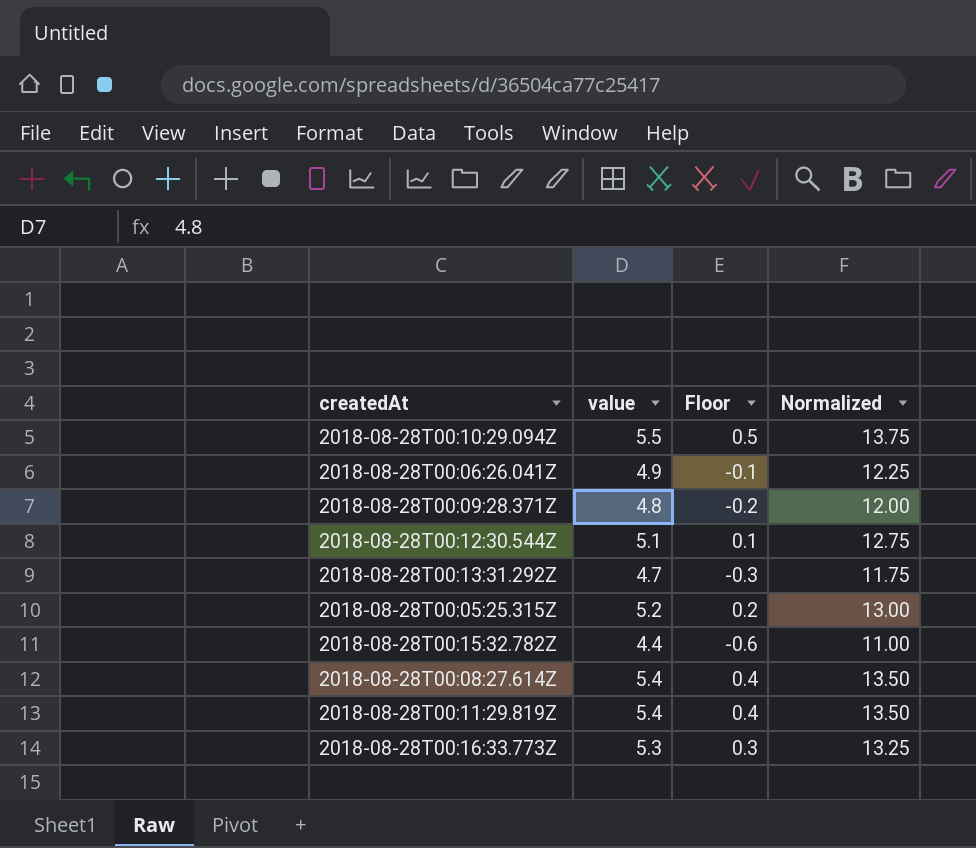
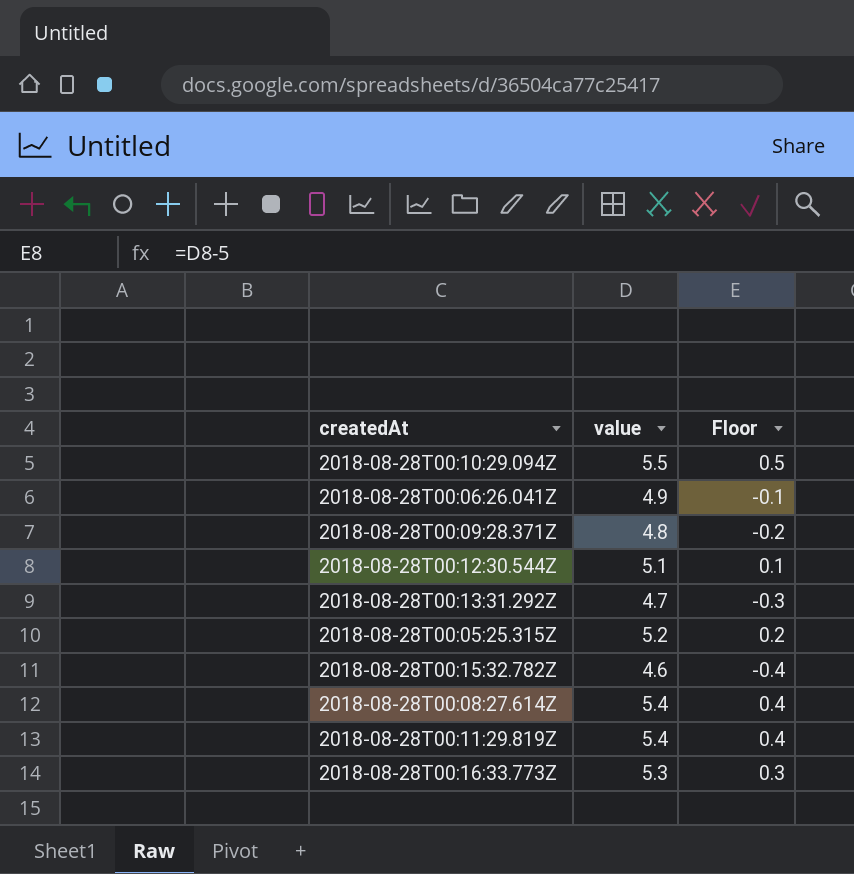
column Normalized | formula: [value] * 2.5 -> none
2018-08-28T00:15:32.782Z | value: 4.4 -> 4.6
2018-08-28T00:15:32.782Z | Floor: -0.6 -> -0.4

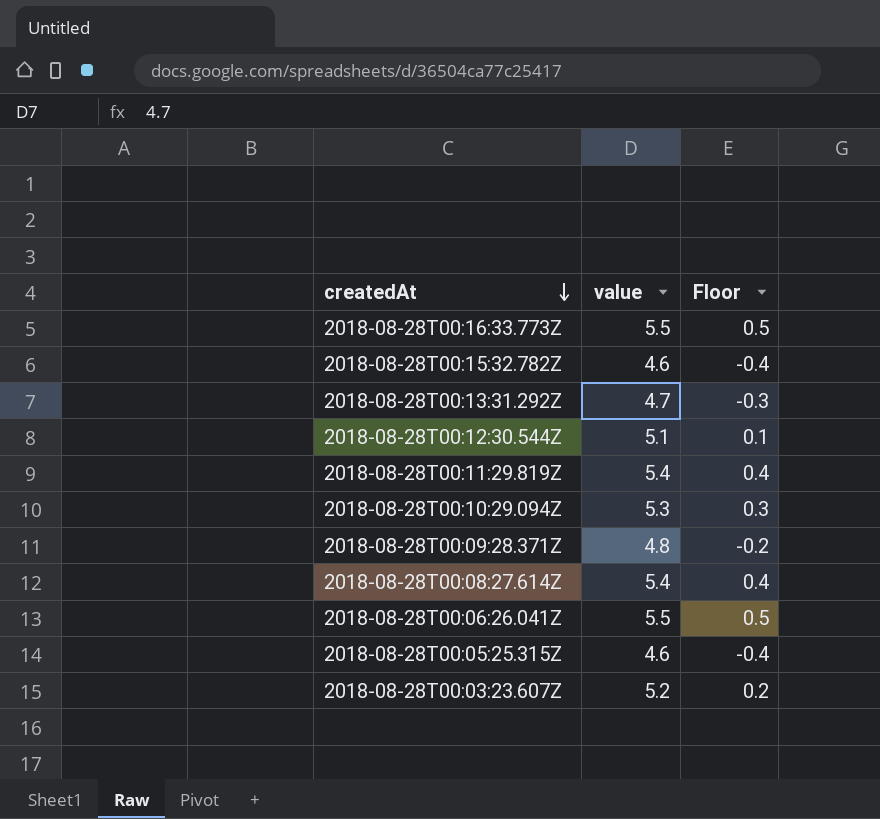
row order: none -> createdAt descending
2018-08-28T00:16:33.773Z | value: 5.3 -> 5.5
2018-08-28T00:16:33.773Z | Floor: 0.3 -> 0.5
2018-08-28T00:10:29.094Z | value: 5.5 -> 5.3
2018-08-28T00:10:29.094Z | Floor: 0.5 -> 0.3
2018-08-28T00:06:26.041Z | value: 4.9 -> 5.5
2018-08-28T00:06:26.041Z | Floor: -0.1 -> 0.5
2018-08-28T00:05:25.315Z | value: 5.2 -> 4.6
2018-08-28T00:05:25.315Z | Floor: 0.2 -> -0.4
row 2018-08-28T00:03:23.607Z: none -> 5.2 | 0.2

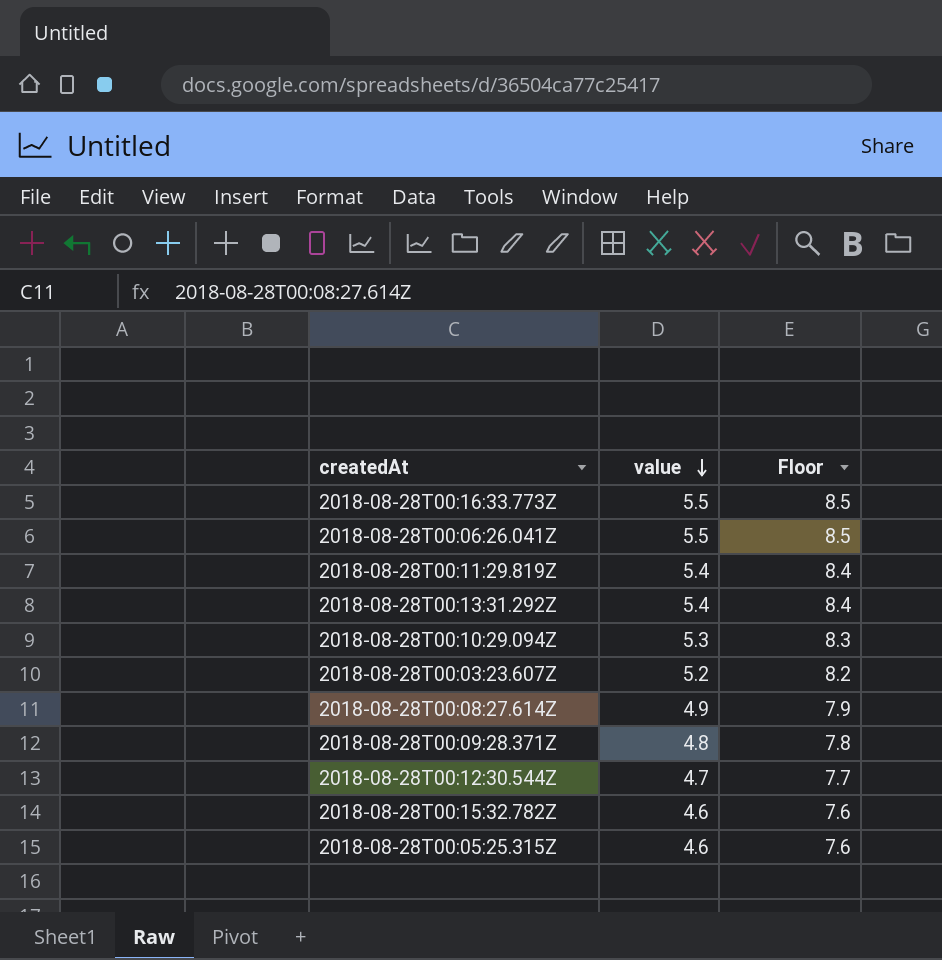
row order: createdAt descending -> value descending
column Floor | formula: [value] - 5 -> [value] + 3
2018-08-28T00:13:31.292Z | value: 4.7 -> 5.4
2018-08-28T00:08:27.614Z | value: 5.4 -> 4.9
2018-08-28T00:12:30.544Z | value: 5.1 -> 4.7

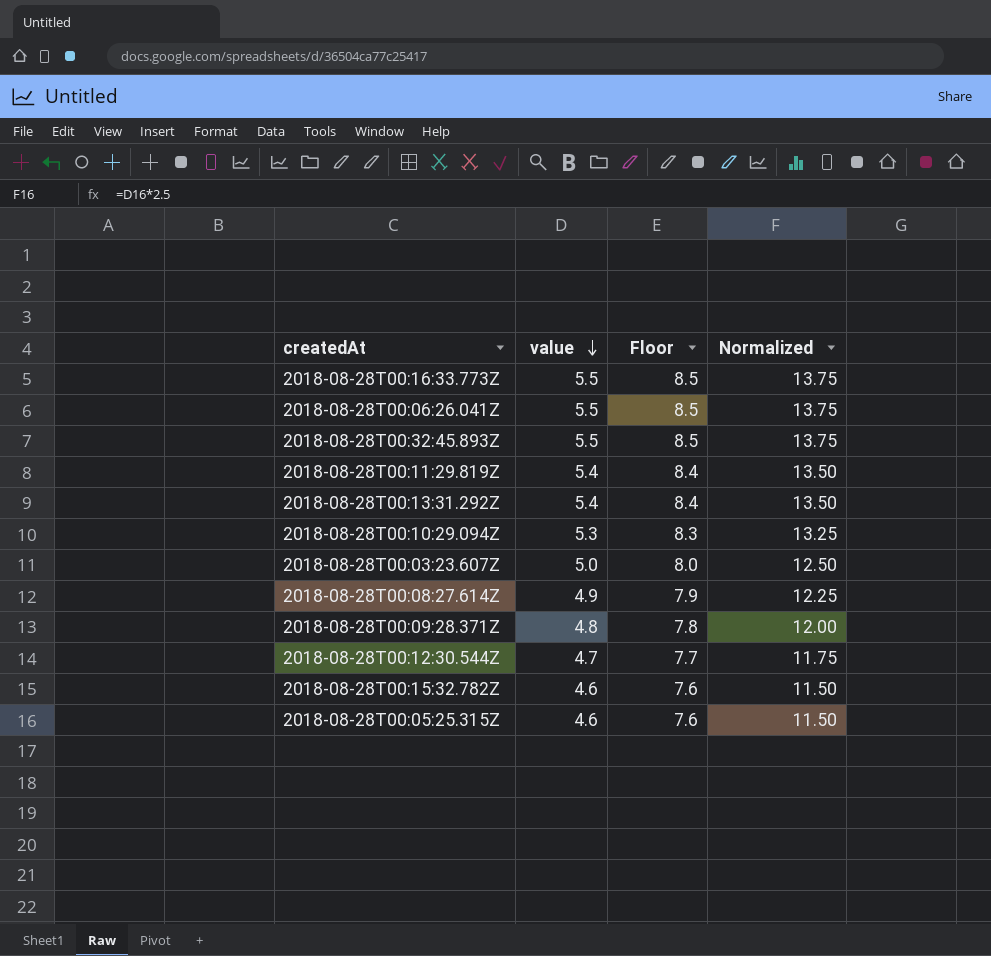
column Normalized | formula: none -> [value] * 2.5
row 2018-08-28T00:32:45.893Z: none -> 5.5 | 8.5 | 13.75
2018-08-28T00:03:23.607Z | value: 5.2 -> 5.0
2018-08-28T00:03:23.607Z | Floor: 8.2 -> 8.0

